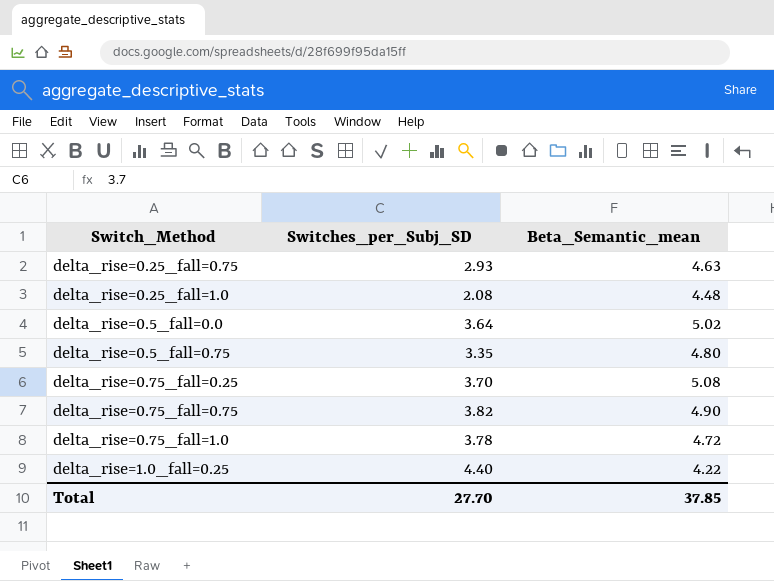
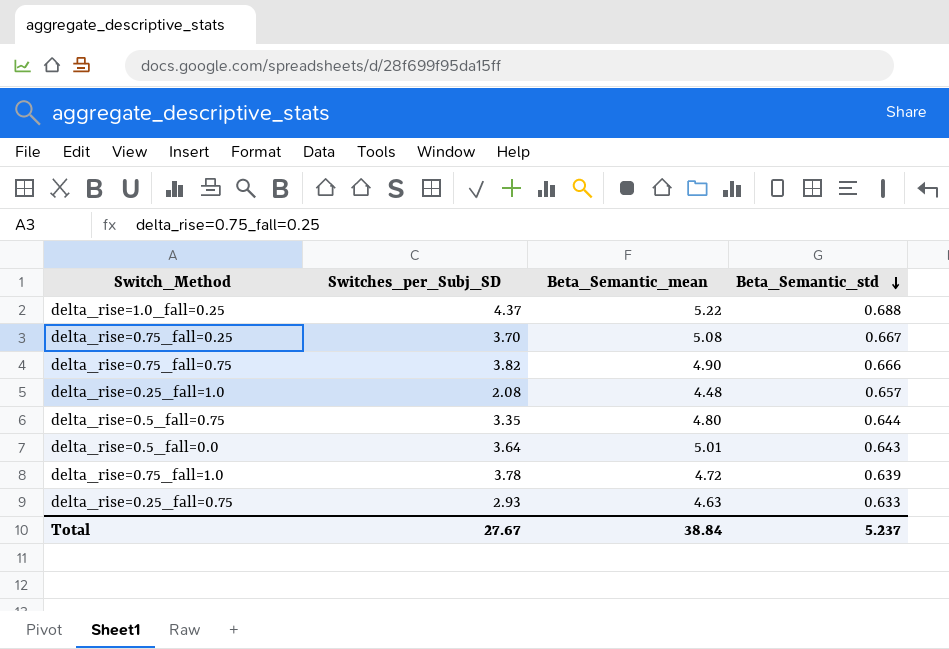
row order: none -> Beta_Semantic_std descending
column Beta_Semantic_std | position: none -> 4
delta_rise=1.0_fall=0.25 | Switches_per_Subj_SD: 4.40 -> 4.37
delta_rise=1.0_fall=0.25 | Beta_Semantic_mean: 4.22 -> 5.22
delta_rise=0.5_fall=0.0 | Beta_Semantic_mean: 5.02 -> 5.01
Total | Switches_per_Subj_SD: 27.70 -> 27.67
Total | Beta_Semantic_mean: 37.85 -> 38.84

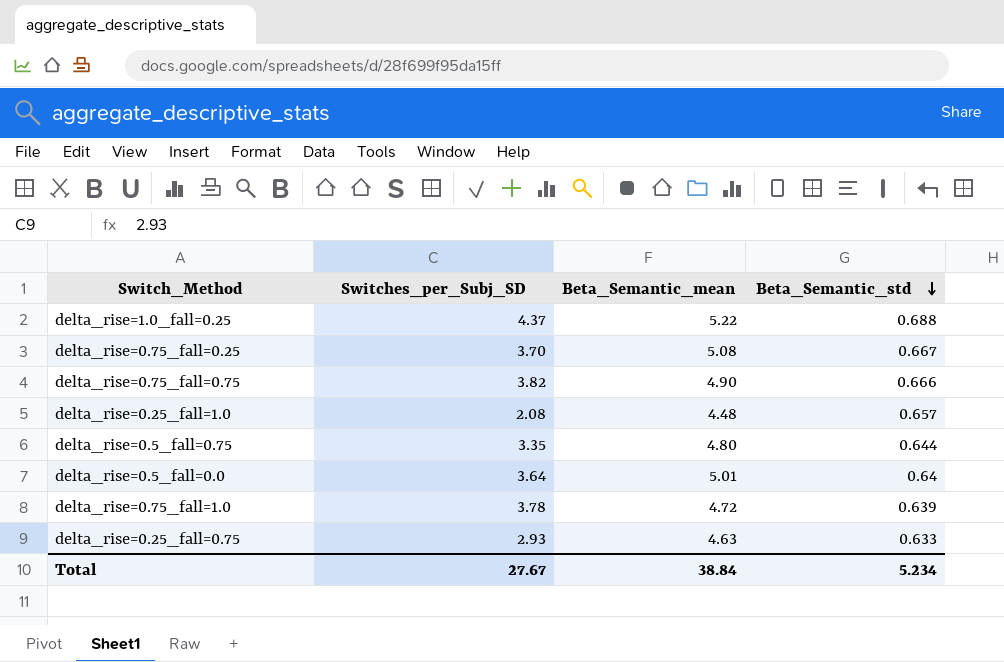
delta_rise=0.5_fall=0.0 | Beta_Semantic_std: 0.643 -> 0.64
Total | Beta_Semantic_std: 5.237 -> 5.234

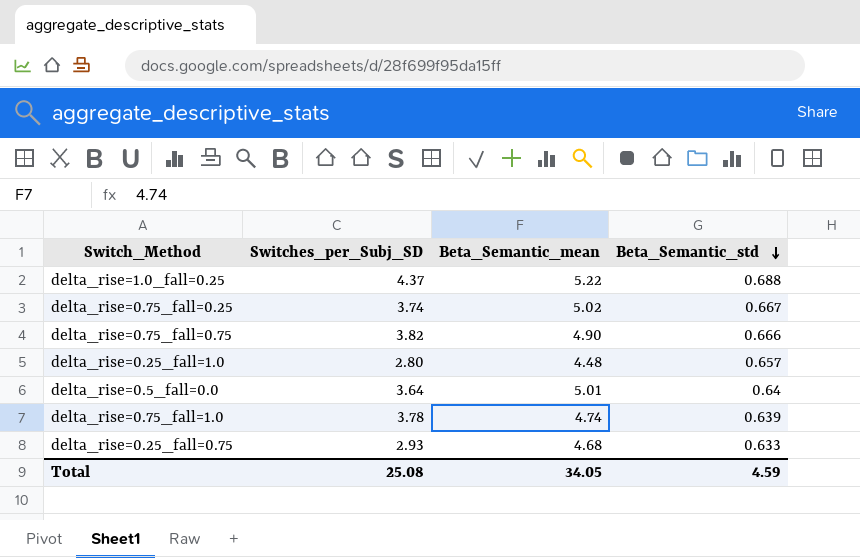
row delta_rise=0.5_fall=0.75: 3.35 | 4.80 | 0.644 -> none
delta_rise=0.75_fall=0.25 | Switches_per_Subj_SD: 3.70 -> 3.74
delta_rise=0.75_fall=0.25 | Beta_Semantic_mean: 5.08 -> 5.02
delta_rise=0.25_fall=1.0 | Switches_per_Subj_SD: 2.08 -> 2.80
delta_rise=0.75_fall=1.0 | Beta_Semantic_mean: 4.72 -> 4.74
delta_rise=0.25_fall=0.75 | Beta_Semantic_mean: 4.63 -> 4.68
Total | Switches_per_Subj_SD: 27.67 -> 25.08
Total | Beta_Semantic_mean: 38.84 -> 34.05
Total | Beta_Semantic_std: 5.234 -> 4.59

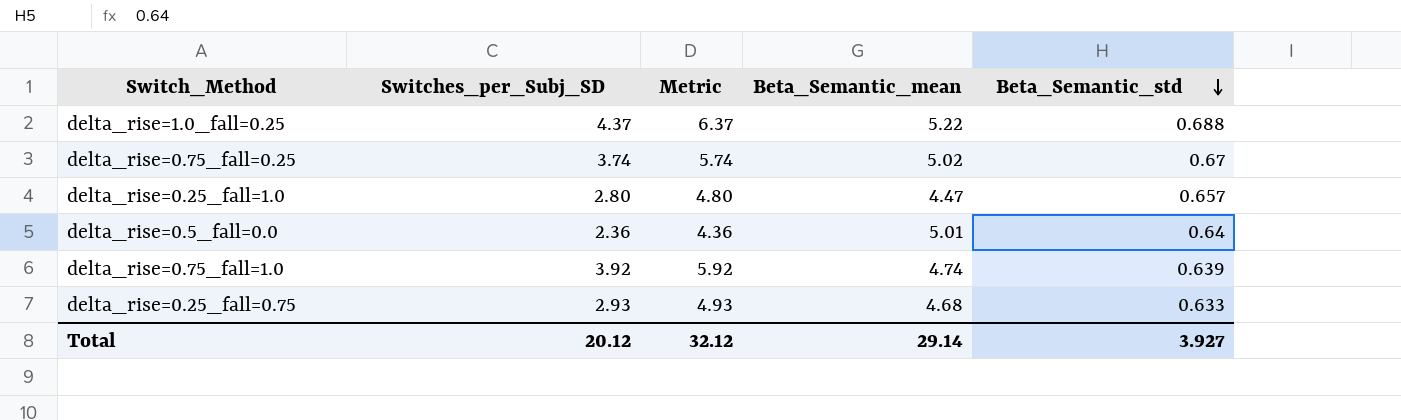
column Metric | formula: none -> [Switches_per_Subj_SD] + 2
row delta_rise=0.75_fall=0.75: 3.82 | 4.90 | 0.666 -> none
delta_rise=0.75_fall=0.25 | Beta_Semantic_std: 0.667 -> 0.67
delta_rise=0.25_fall=1.0 | Beta_Semantic_mean: 4.48 -> 4.47
delta_rise=0.5_fall=0.0 | Switches_per_Subj_SD: 3.64 -> 2.36
delta_rise=0.75_fall=1.0 | Switches_per_Subj_SD: 3.78 -> 3.92
Total | Switches_per_Subj_SD: 25.08 -> 20.12
Total | Beta_Semantic_mean: 34.05 -> 29.14
Total | Beta_Semantic_std: 4.59 -> 3.927

